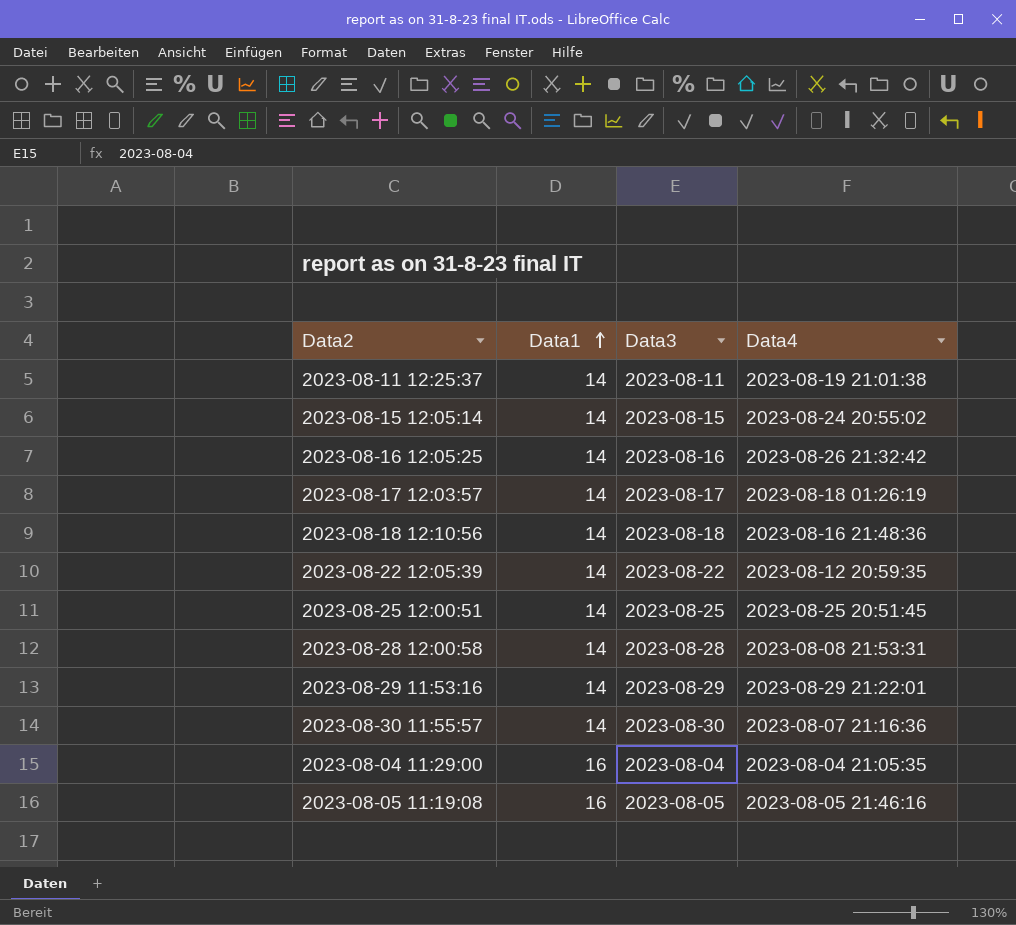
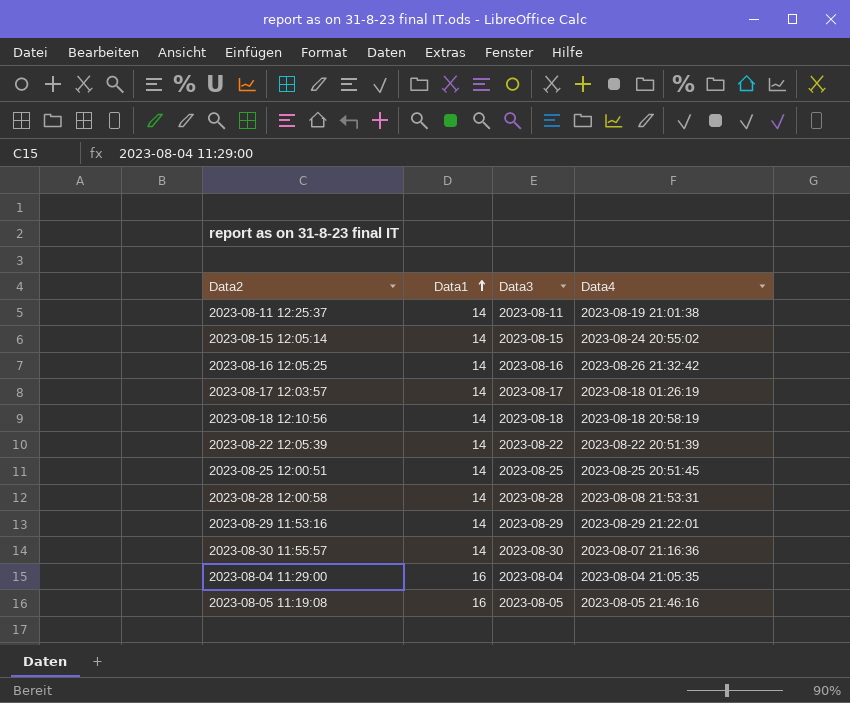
2023-08-18 12:10:56 | Data4: 2023-08-16 21:48:36 -> 2023-08-18 20:58:19
2023-08-22 12:05:39 | Data4: 2023-08-12 20:59:35 -> 2023-08-22 20:51:39

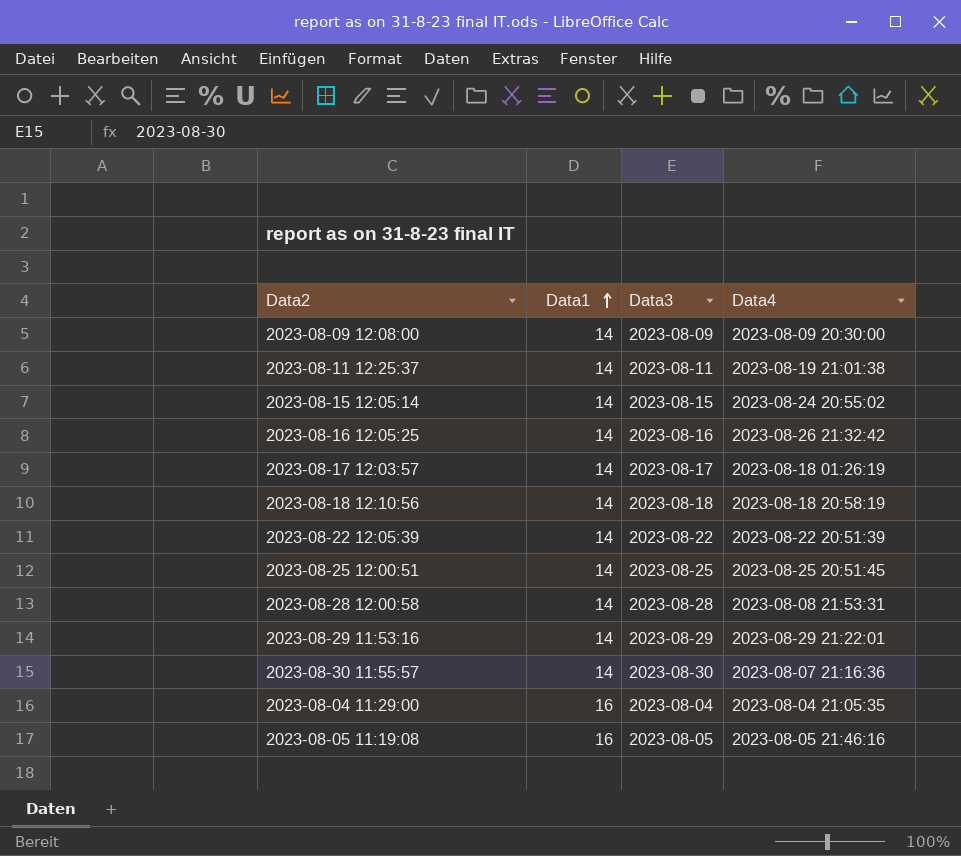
row 2023-08-09 12:08:00: none -> 14 | 2023-08-09 | 2023-08-09 20:30:00

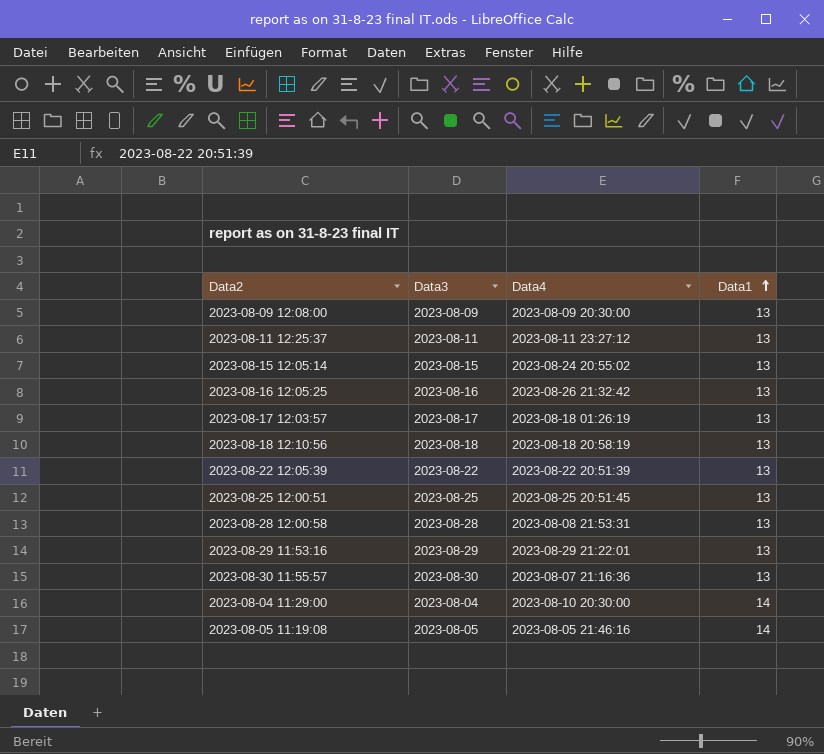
column Data1 | position: 2 -> 4
2023-08-09 12:08:00 | Data1: 14 -> 13
2023-08-11 12:25:37 | Data4: 2023-08-19 21:01:38 -> 2023-08-11 23:27:12
2023-08-11 12:25:37 | Data1: 14 -> 13
2023-08-15 12:05:14 | Data1: 14 -> 13
2023-08-16 12:05:25 | Data1: 14 -> 13
2023-08-17 12:03:57 | Data1: 14 -> 13
2023-08-18 12:10:56 | Data1: 14 -> 13
2023-08-22 12:05:39 | Data1: 14 -> 13
2023-08-25 12:00:51 | Data1: 14 -> 13
2023-08-28 12:00:58 | Data1: 14 -> 13
2023-08-29 11:53:16 | Data1: 14 -> 13
2023-08-30 11:55:57 | Data1: 14 -> 13
2023-08-04 11:29:00 | Data4: 2023-08-04 21:05:35 -> 2023-08-10 20:30:00
2023-08-04 11:29:00 | Data1: 16 -> 14
2023-08-05 11:19:08 | Data1: 16 -> 14

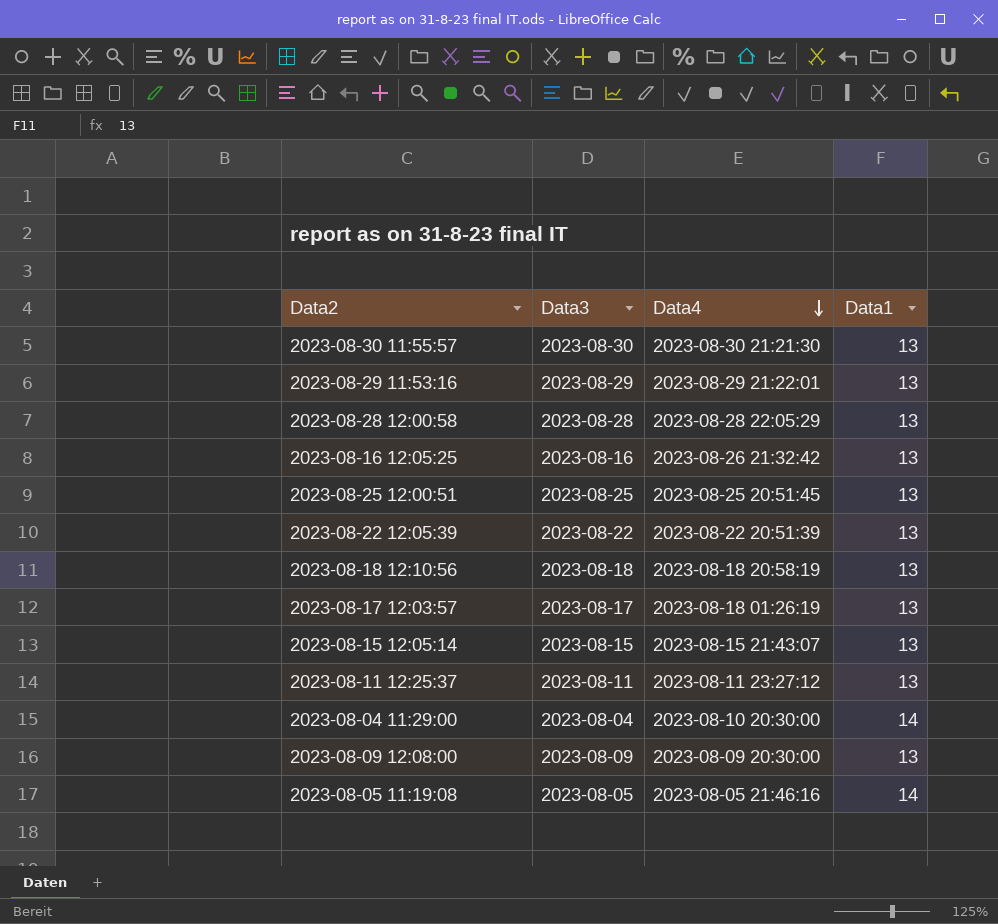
row order: Data1 ascending -> Data4 descending
2023-08-30 11:55:57 | Data4: 2023-08-07 21:16:36 -> 2023-08-30 21:21:30
2023-08-28 12:00:58 | Data4: 2023-08-08 21:53:31 -> 2023-08-28 22:05:29
2023-08-15 12:05:14 | Data4: 2023-08-24 20:55:02 -> 2023-08-15 21:43:07

